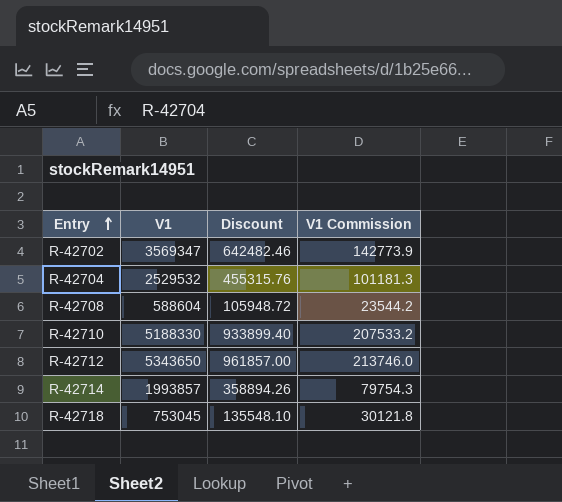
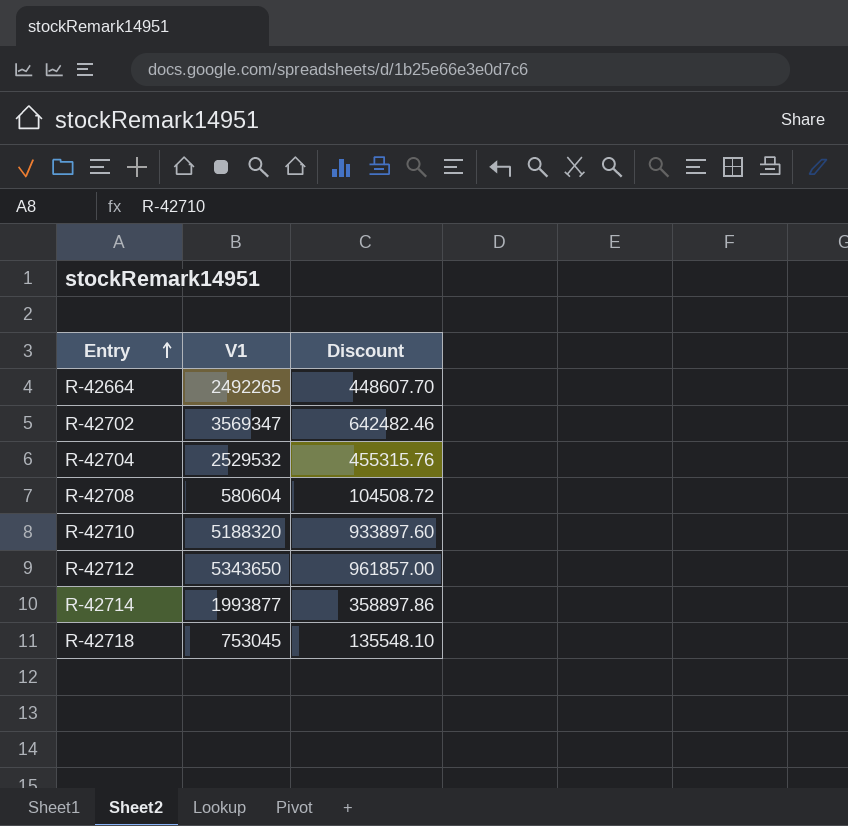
column V1 Commission | formula: [V1] * 0.04 -> none
row R-42664: none -> 2492265 | 448607.70
R-42708 | V1: 588604 -> 580604
R-42708 | Discount: 105948.72 -> 104508.72
R-42710 | V1: 5188330 -> 5188320
R-42710 | Discount: 933899.40 -> 933897.60
R-42714 | V1: 1993857 -> 1993877
R-42714 | Discount: 358894.26 -> 358897.86

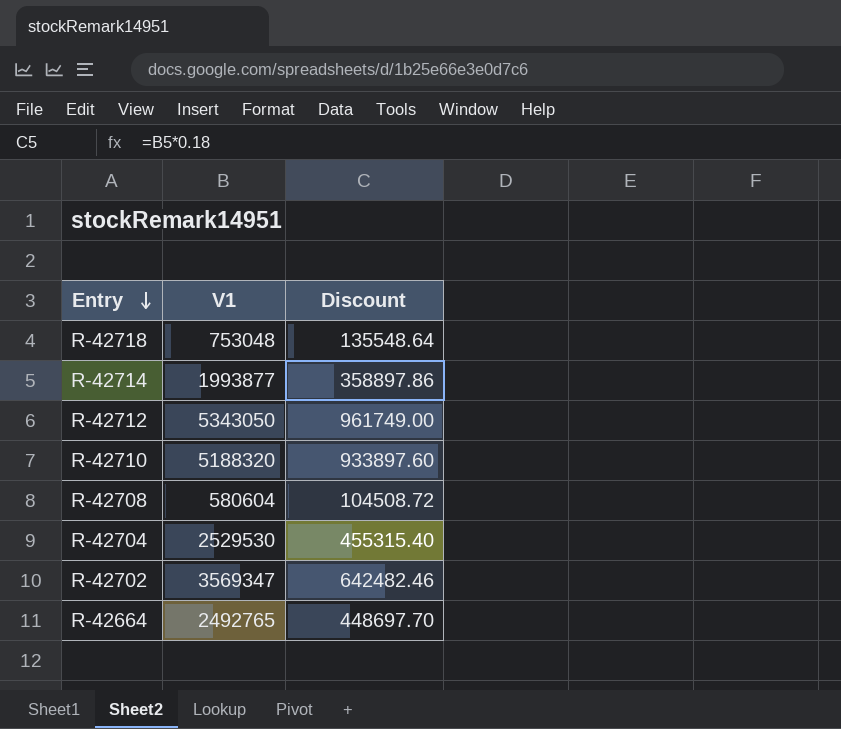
row order: Entry ascending -> Entry descending
R-42718 | V1: 753045 -> 753048
R-42718 | Discount: 135548.10 -> 135548.64
R-42712 | V1: 5343650 -> 5343050
R-42712 | Discount: 961857.00 -> 961749.00
R-42704 | V1: 2529532 -> 2529530
R-42704 | Discount: 455315.76 -> 455315.40
R-42664 | V1: 2492265 -> 2492765
R-42664 | Discount: 448607.70 -> 448697.70

